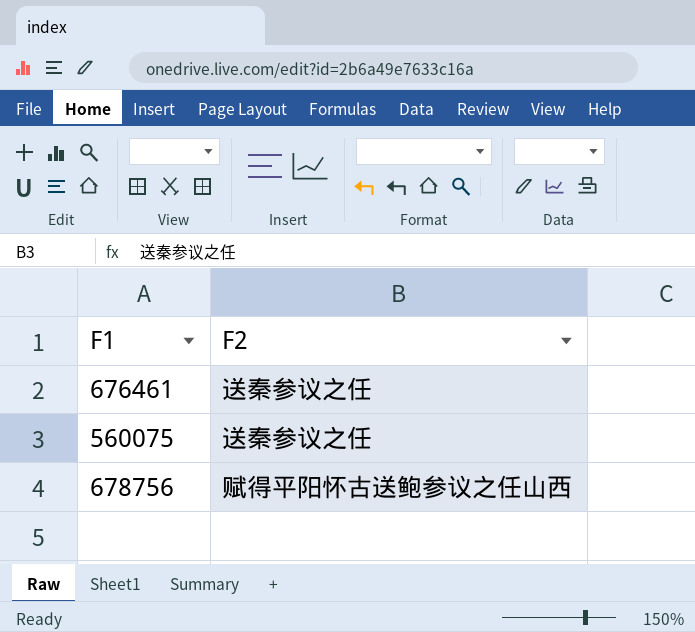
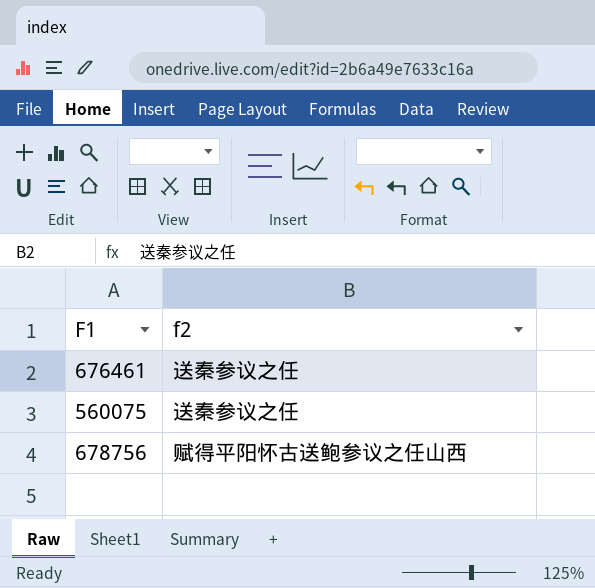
column name: F2 -> f2

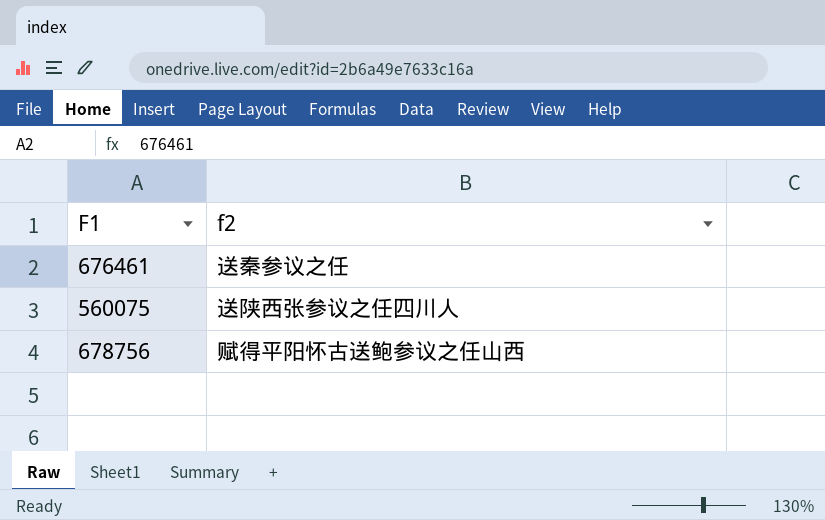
560075 | f2: 送秦参议之任 -> 送陕西张参议之任四川人

